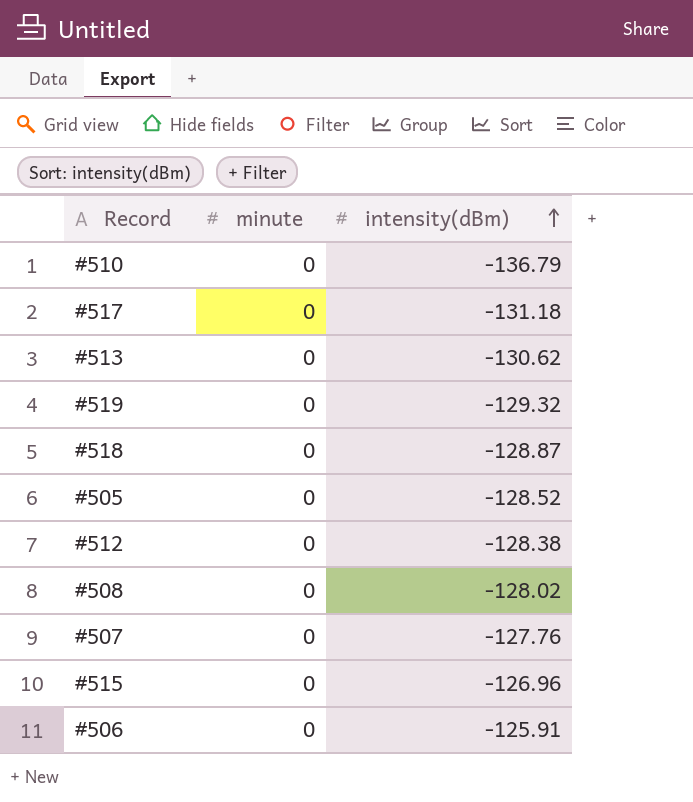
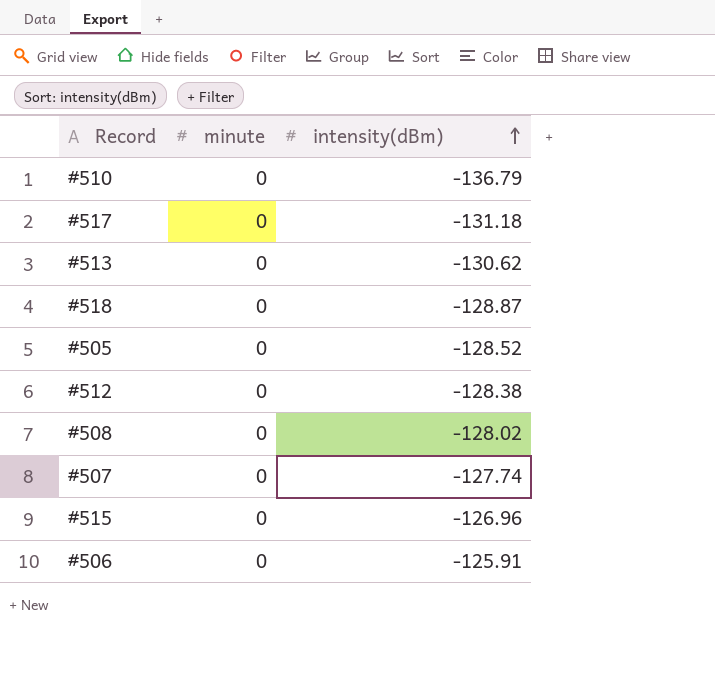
row #519: 0 | -129.32 -> none
#507 | intensity(dBm): -127.76 -> -127.74

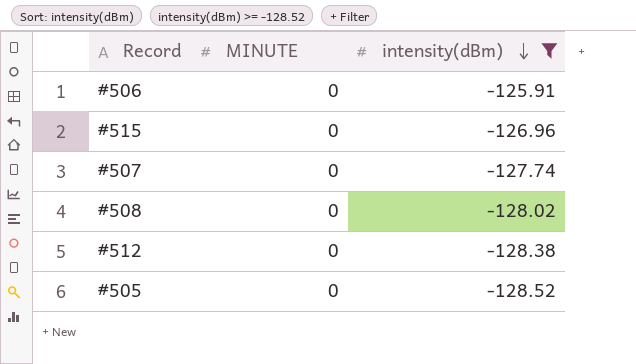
filter: none -> intensity(dBm) >= -128.52
row order: intensity(dBm) ascending -> intensity(dBm) descending
column name: minute -> MINUTE

